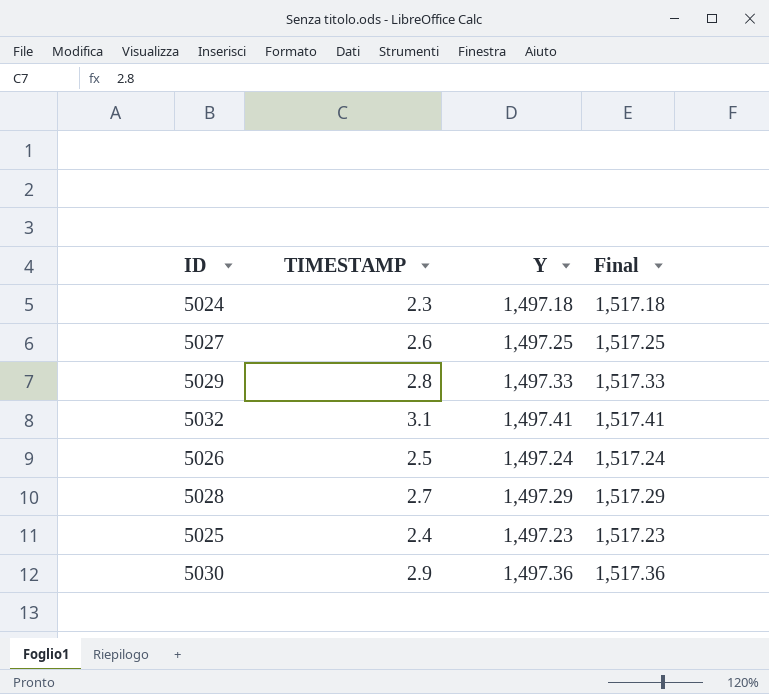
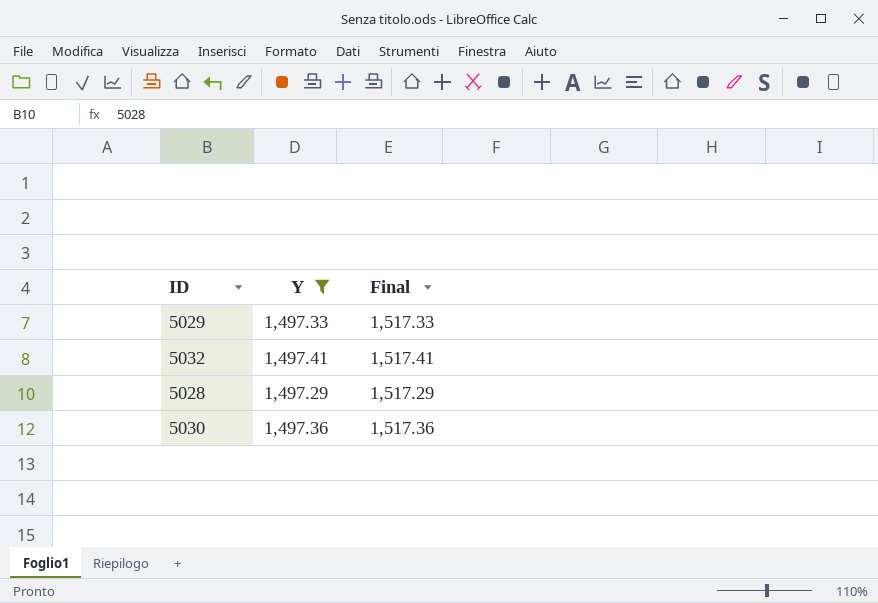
filter: none -> Y >= 1,497.29
column TIMESTAMP | position: 2 -> none

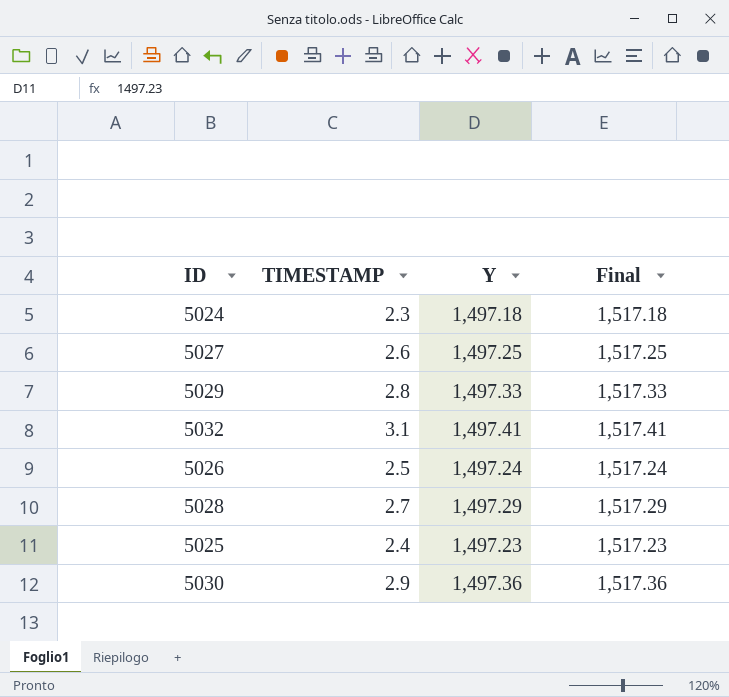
filter: Y >= 1,497.29 -> none
column TIMESTAMP | position: none -> 2

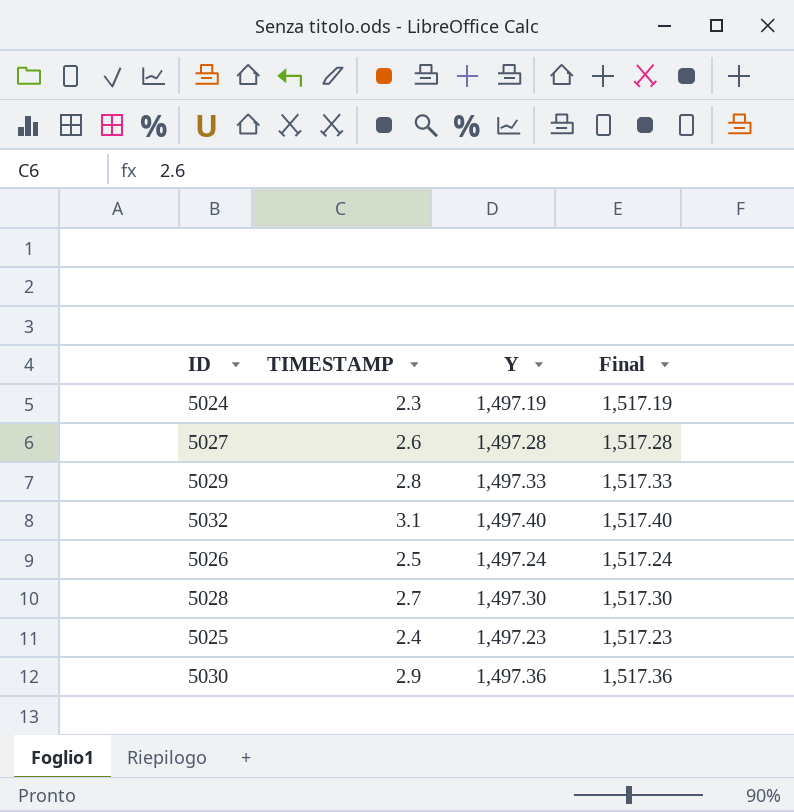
5024 | Y: 1,497.18 -> 1,497.19
5024 | Final: 1,517.18 -> 1,517.19
5027 | Y: 1,497.25 -> 1,497.28
5027 | Final: 1,517.25 -> 1,517.28
5032 | Y: 1,497.41 -> 1,497.40
5032 | Final: 1,517.41 -> 1,517.40
5028 | Y: 1,497.29 -> 1,497.30
5028 | Final: 1,517.29 -> 1,517.30

